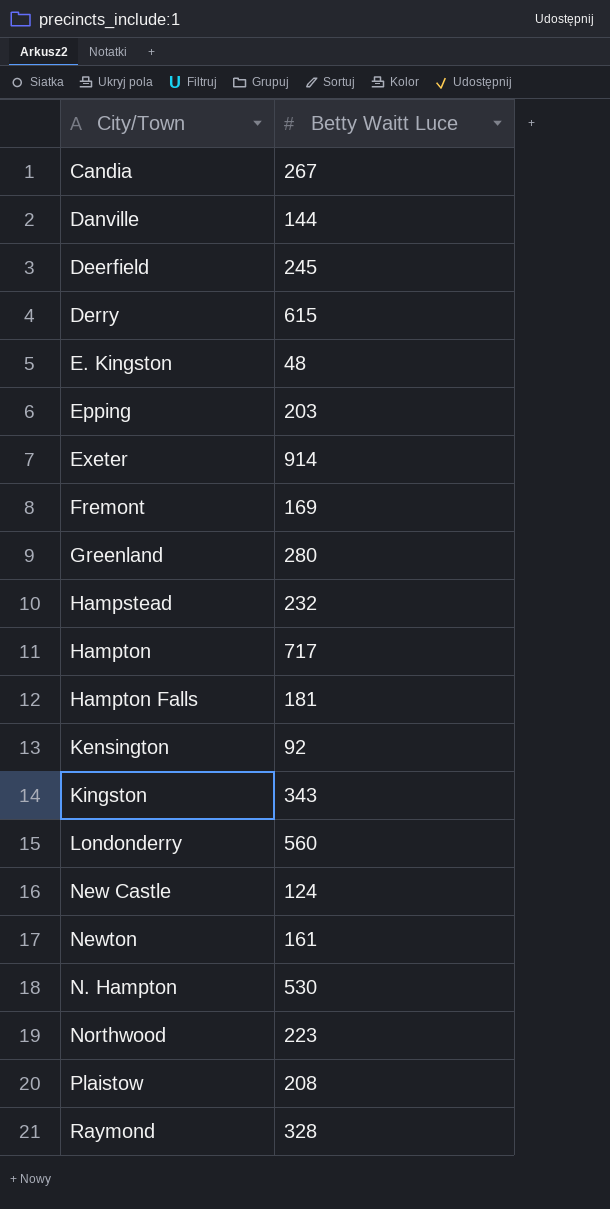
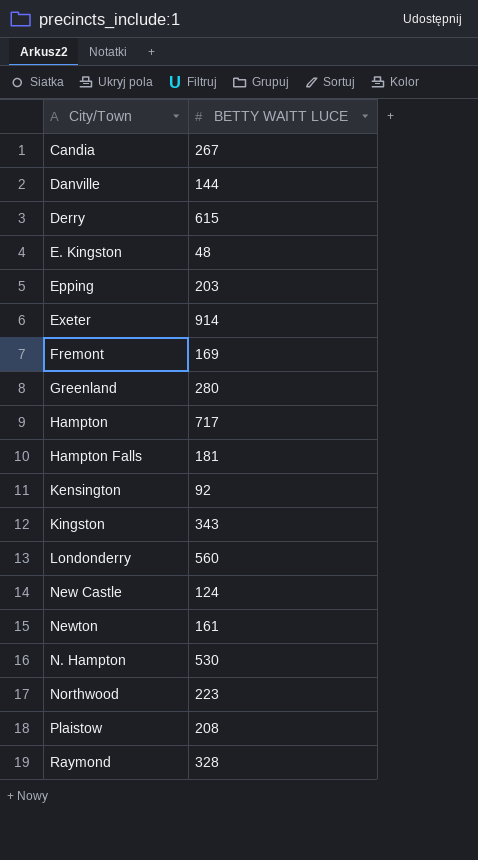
column name: Betty Waitt Luce -> BETTY WAITT LUCE
row Deerfield: 245 -> none
row Hampstead: 232 -> none

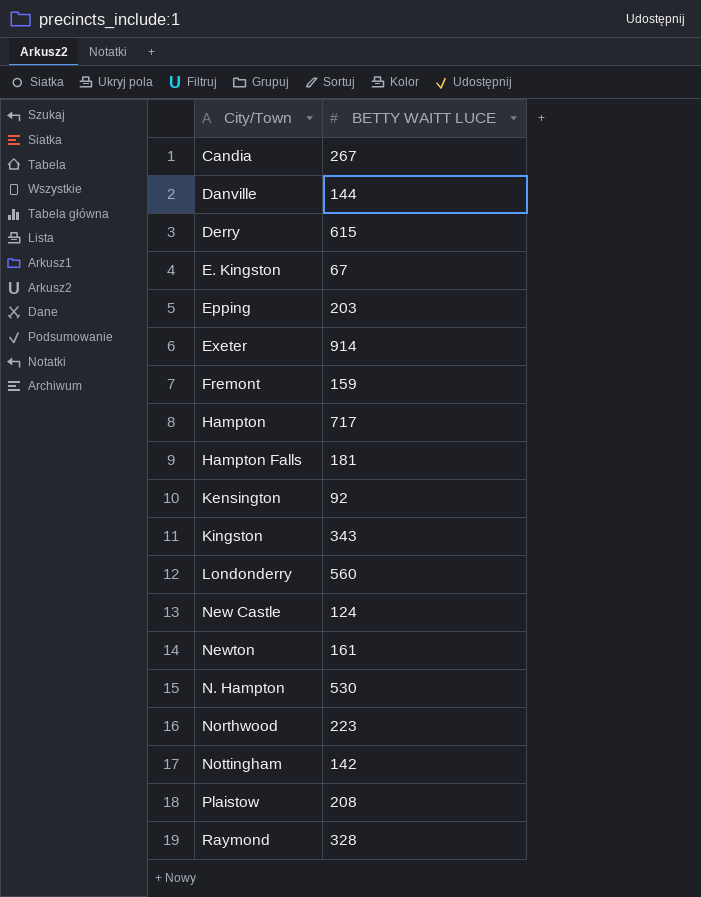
row Greenland: 280 -> none
E. Kingston | BETTY WAITT LUCE: 48 -> 67
Fremont | BETTY WAITT LUCE: 169 -> 159
row Nottingham: none -> 142

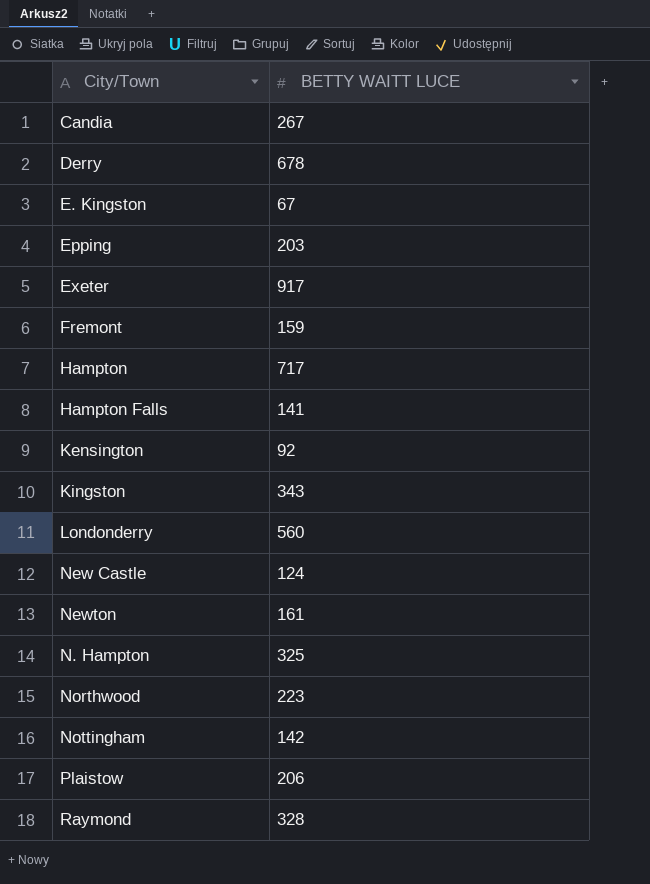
row Danville: 144 -> none
Derry | BETTY WAITT LUCE: 615 -> 678
Exeter | BETTY WAITT LUCE: 914 -> 917
Hampton Falls | BETTY WAITT LUCE: 181 -> 141
N. Hampton | BETTY WAITT LUCE: 530 -> 325
Plaistow | BETTY WAITT LUCE: 208 -> 206

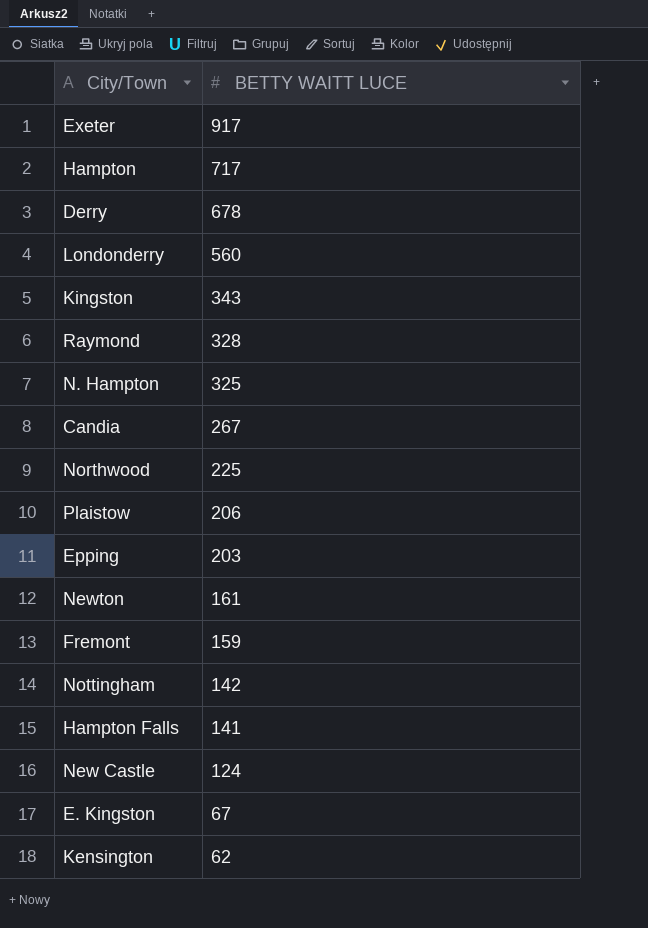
row order: none -> BETTY WAITT LUCE descending
Northwood | BETTY WAITT LUCE: 223 -> 225
Kensington | BETTY WAITT LUCE: 92 -> 62

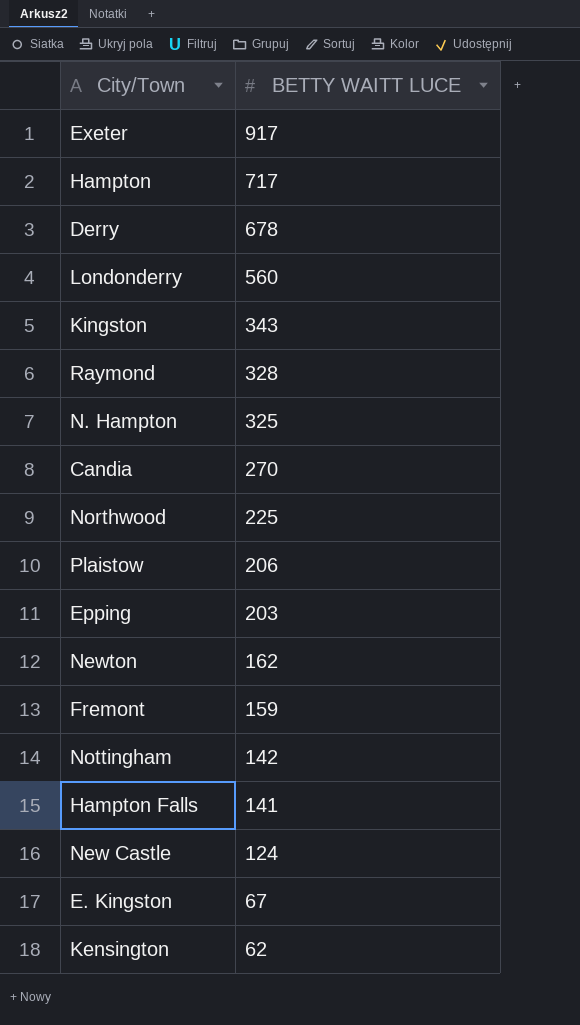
Candia | BETTY WAITT LUCE: 267 -> 270
Newton | BETTY WAITT LUCE: 161 -> 162

